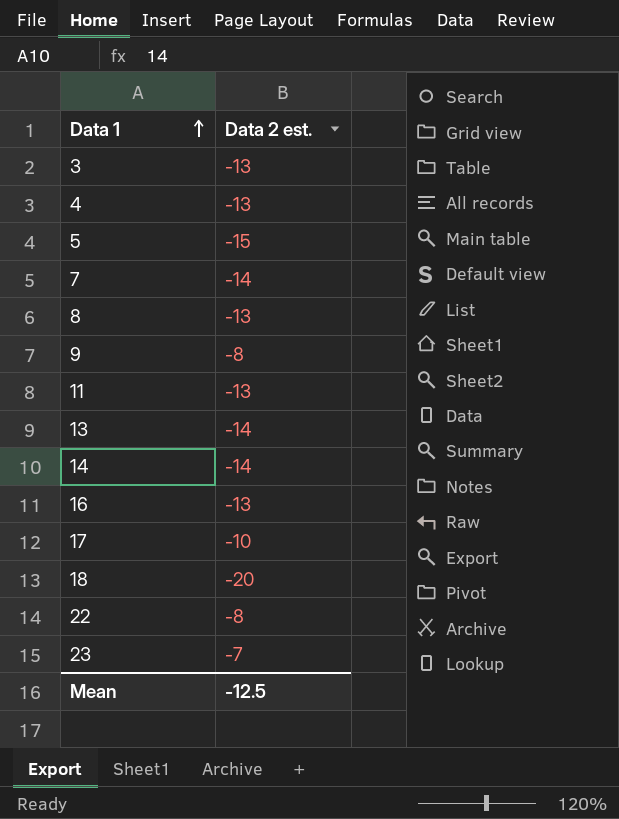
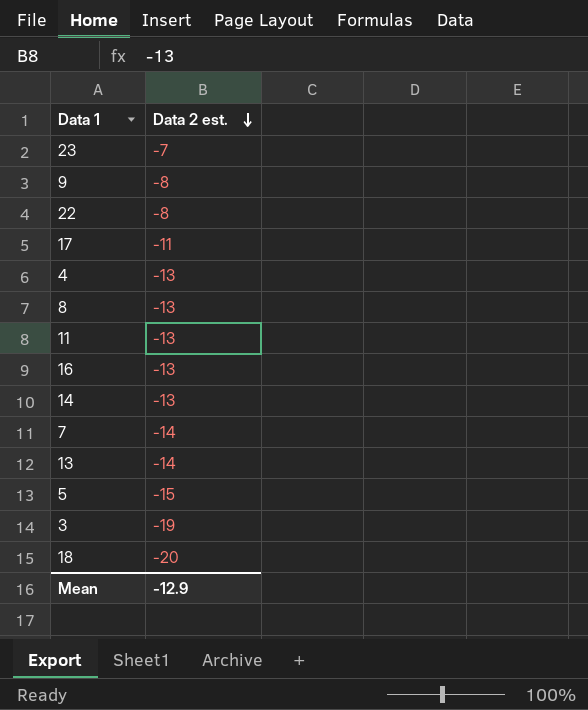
row order: Data 1 ascending -> Data 2 est. descending
17 | Data 2 est.: -10 -> -11
14 | Data 2 est.: -14 -> -13
3 | Data 2 est.: -13 -> -19
Mean | Data 2 est.: -12.5 -> -12.9

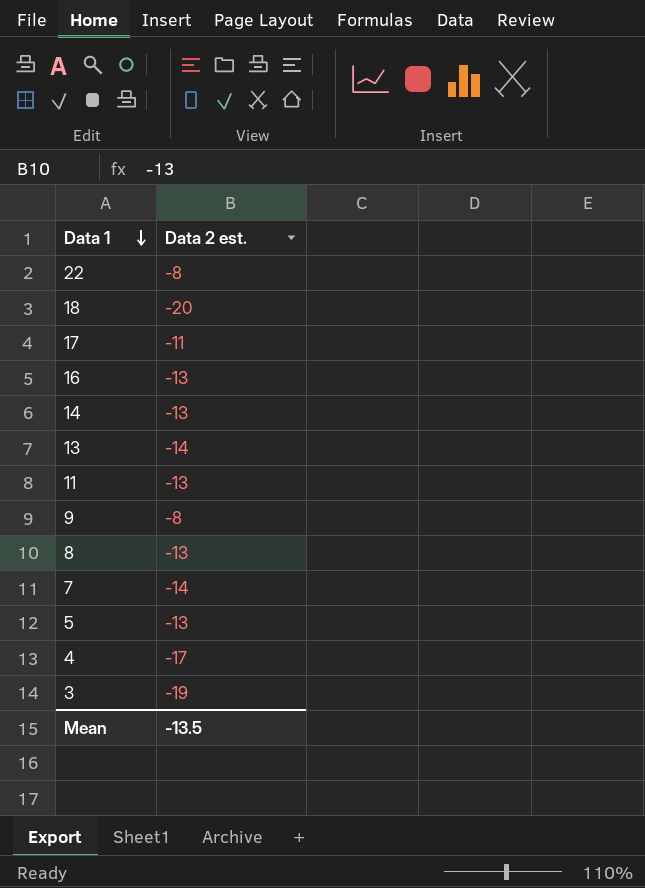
row order: Data 2 est. descending -> Data 1 descending
row 23: -7 -> none
5 | Data 2 est.: -15 -> -13
4 | Data 2 est.: -13 -> -17
Mean | Data 2 est.: -12.9 -> -13.5

